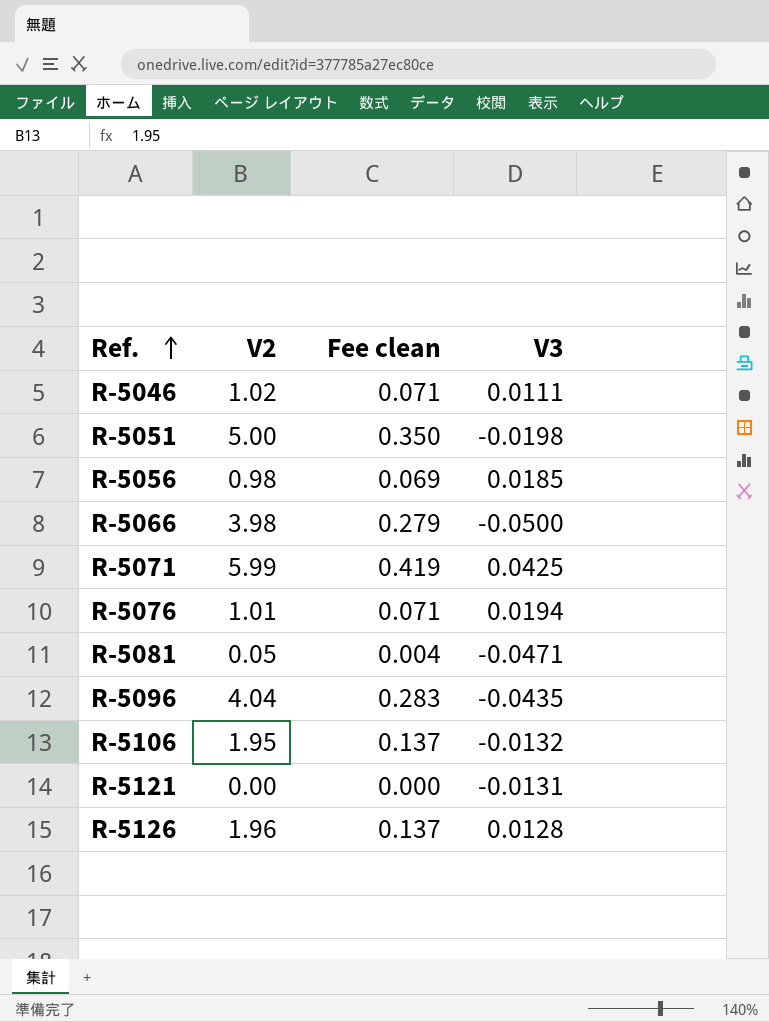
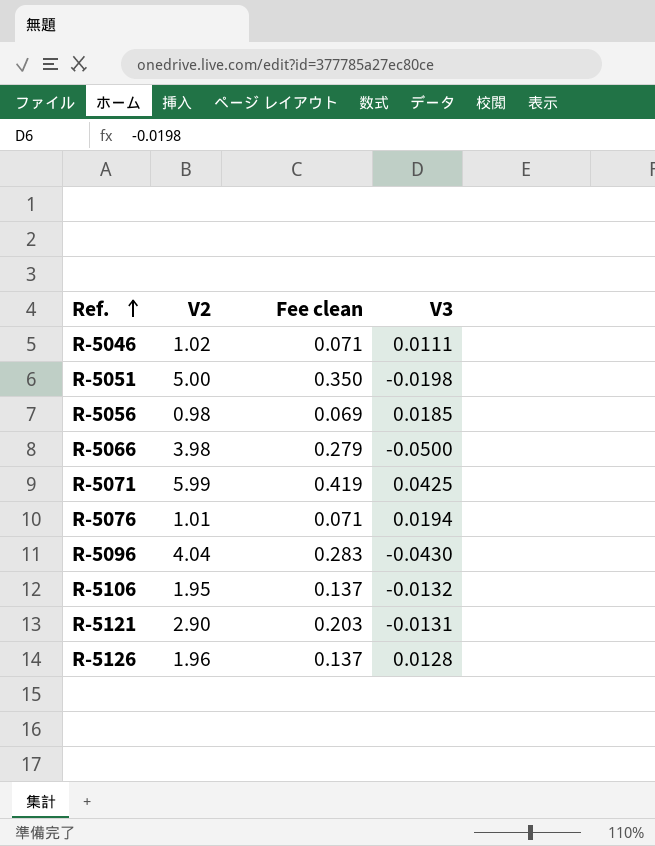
row R-5081: 0.05 | 0.004 | -0.0471 -> none
R-5096 | V3: -0.0435 -> -0.0430
R-5121 | V2: 0.00 -> 2.90
R-5121 | Fee clean: 0.000 -> 0.203

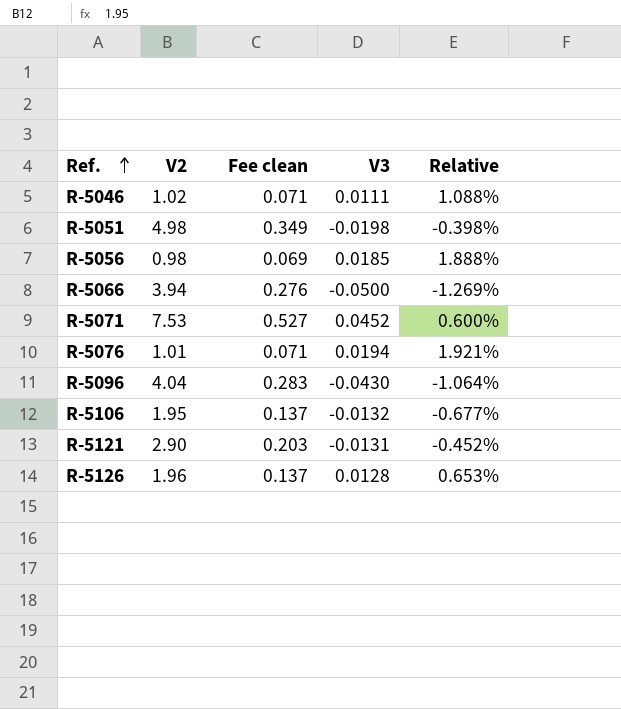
column Relative | formula: none -> [V3] / [V2]
R-5051 | V2: 5.00 -> 4.98
R-5051 | Fee clean: 0.350 -> 0.349
R-5066 | V2: 3.98 -> 3.94
R-5066 | Fee clean: 0.279 -> 0.276
R-5071 | V2: 5.99 -> 7.53
R-5071 | Fee clean: 0.419 -> 0.527
R-5071 | V3: 0.0425 -> 0.0452

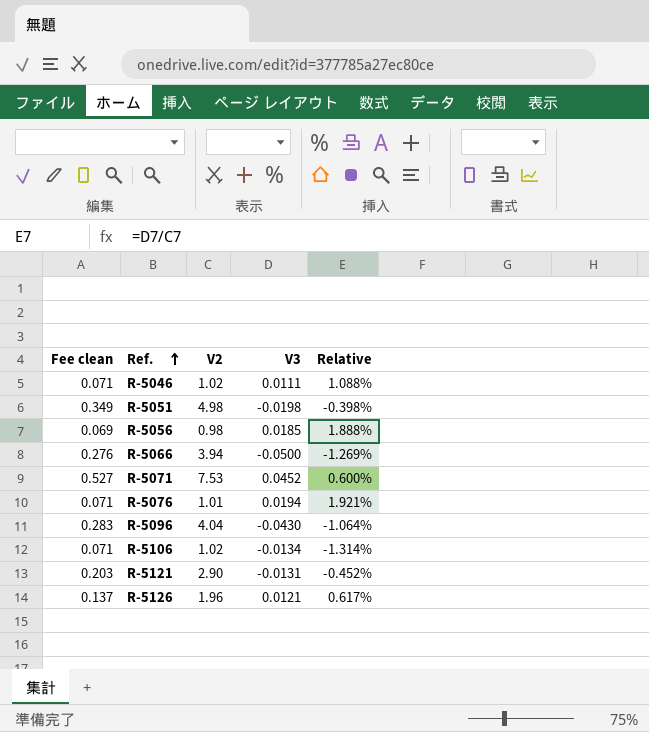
column Fee clean | position: 3 -> 1
R-5106 | Fee clean: 0.137 -> 0.071
R-5106 | V2: 1.95 -> 1.02
R-5106 | V3: -0.0132 -> -0.0134
R-5106 | Relative: -0.677% -> -1.314%
R-5126 | V3: 0.0128 -> 0.0121
R-5126 | Relative: 0.653% -> 0.617%

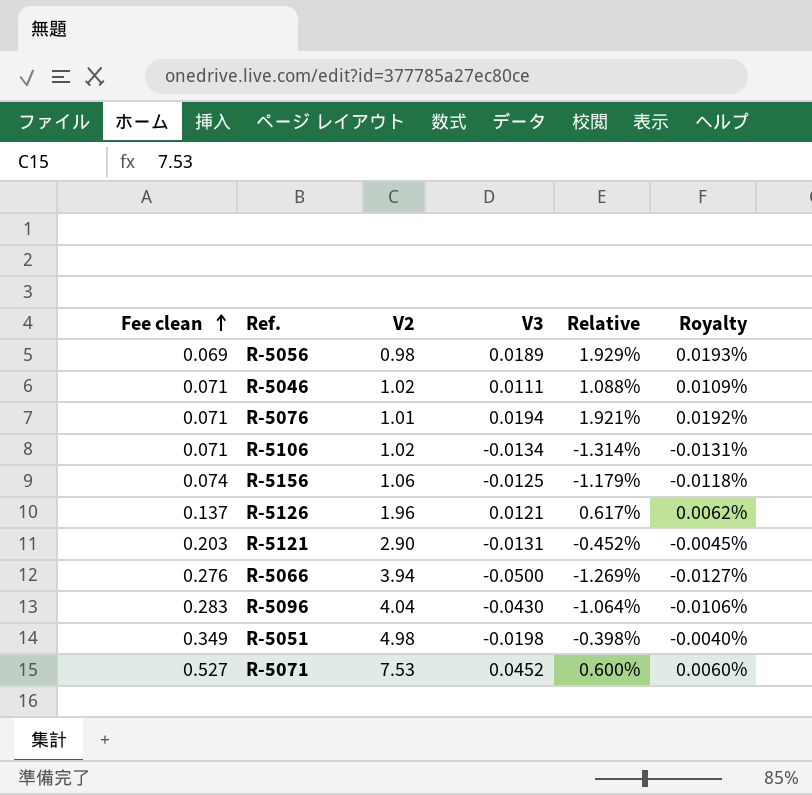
row order: Ref. ascending -> Fee clean ascending
column Royalty | formula: none -> [Relative] * 0.01
R-5056 | V3: 0.0185 -> 0.0189
R-5056 | Relative: 1.888% -> 1.929%
row R-5156: none -> 0.074 | 1.06 | -0.0125 | -1.179% | -0.0118%

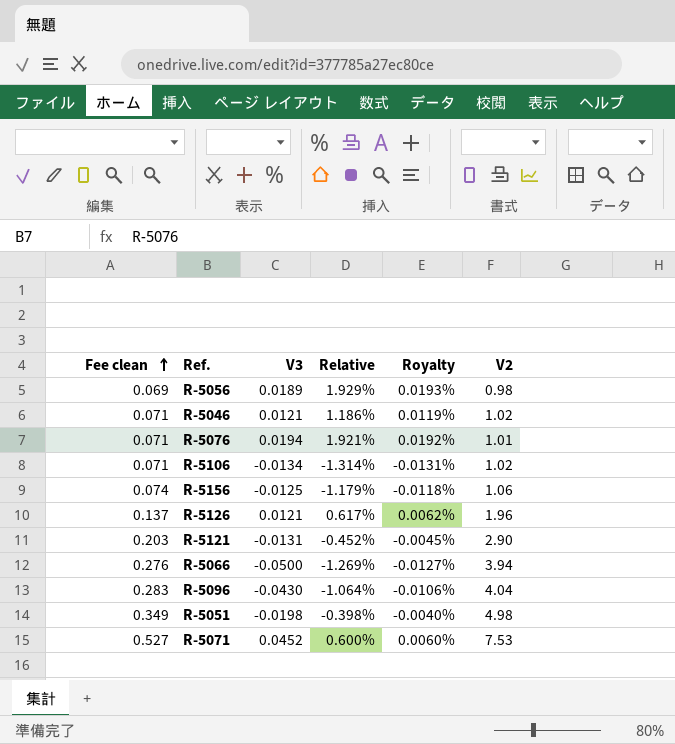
column V2 | position: 3 -> 6
R-5046 | V3: 0.0111 -> 0.0121
R-5046 | Relative: 1.088% -> 1.186%
R-5046 | Royalty: 0.0109% -> 0.0119%

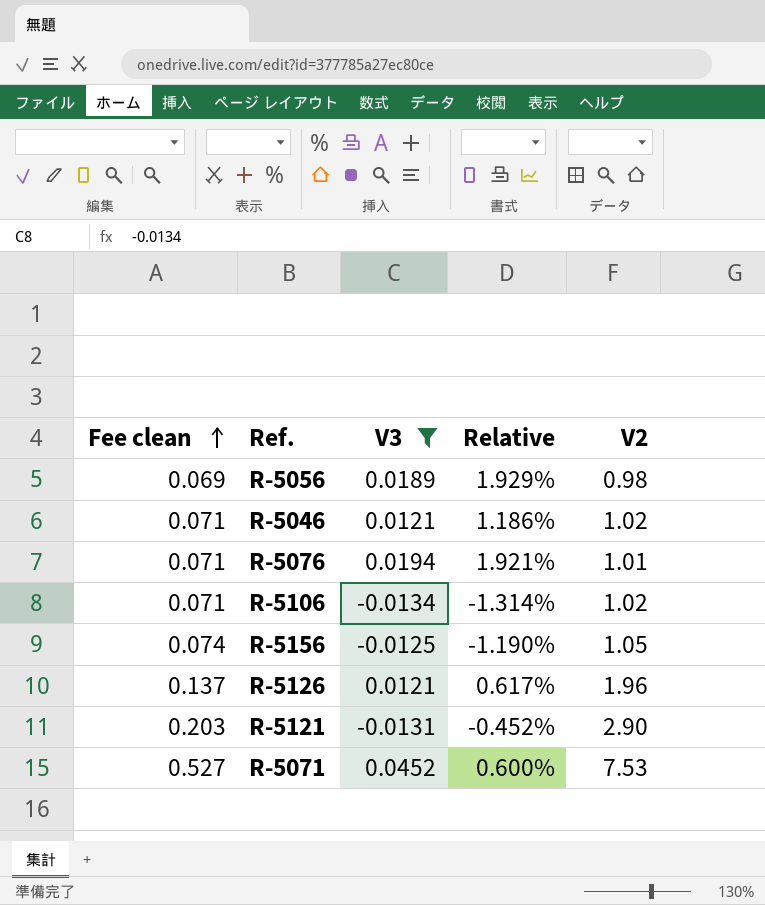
filter: none -> V3 >= -0.0134
column Royalty | formula: [Relative] * 0.01 -> none
R-5156 | Relative: -1.179% -> -1.190%
R-5156 | V2: 1.06 -> 1.05

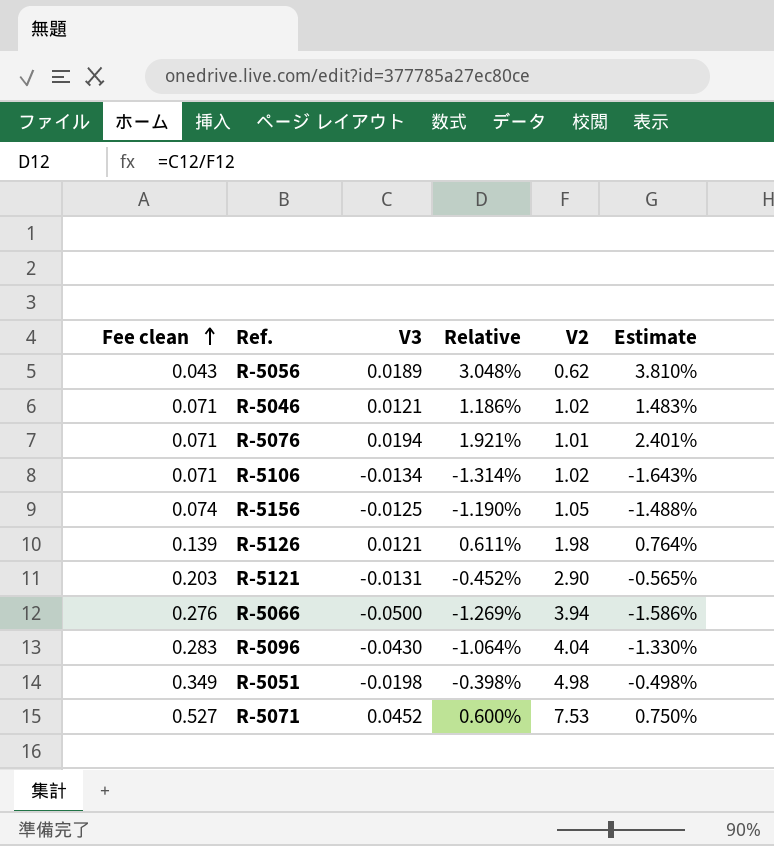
filter: V3 >= -0.0134 -> none
column Estimate | formula: none -> [Relative] * 1.25
R-5056 | Fee clean: 0.069 -> 0.043
R-5056 | Relative: 1.929% -> 3.048%
R-5056 | V2: 0.98 -> 0.62
R-5126 | Fee clean: 0.137 -> 0.139
R-5126 | Relative: 0.617% -> 0.611%
R-5126 | V2: 1.96 -> 1.98

